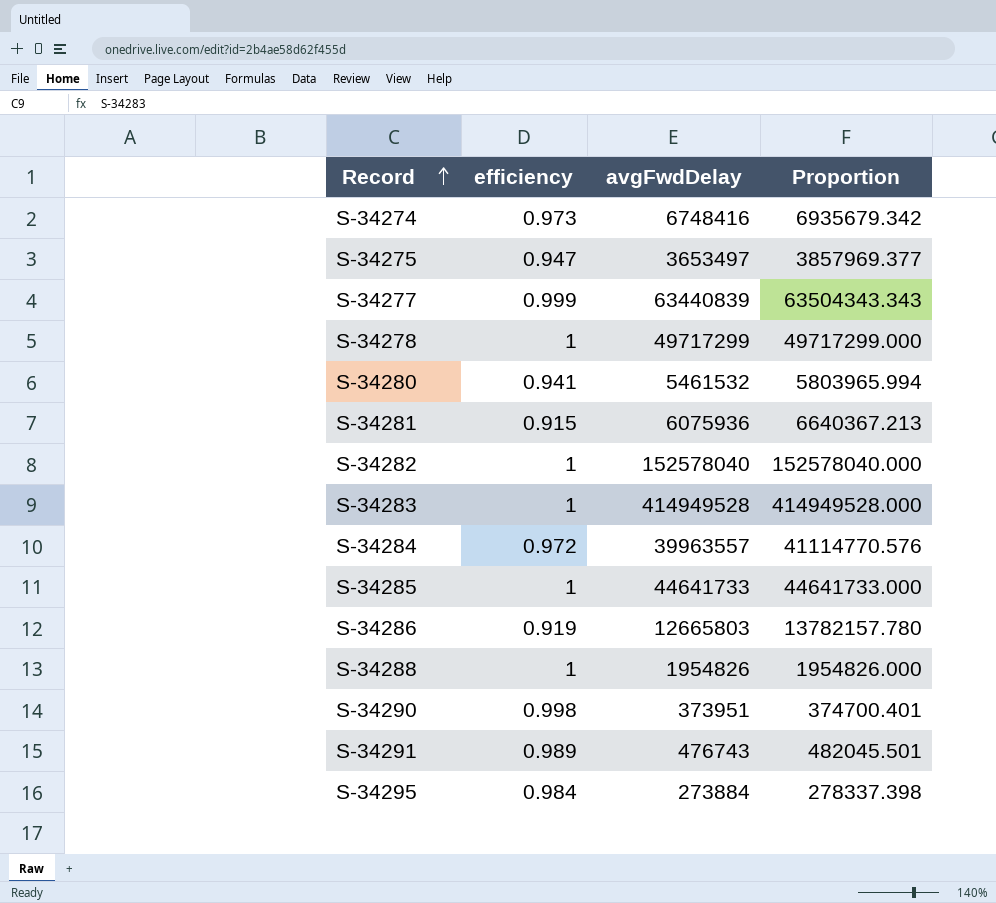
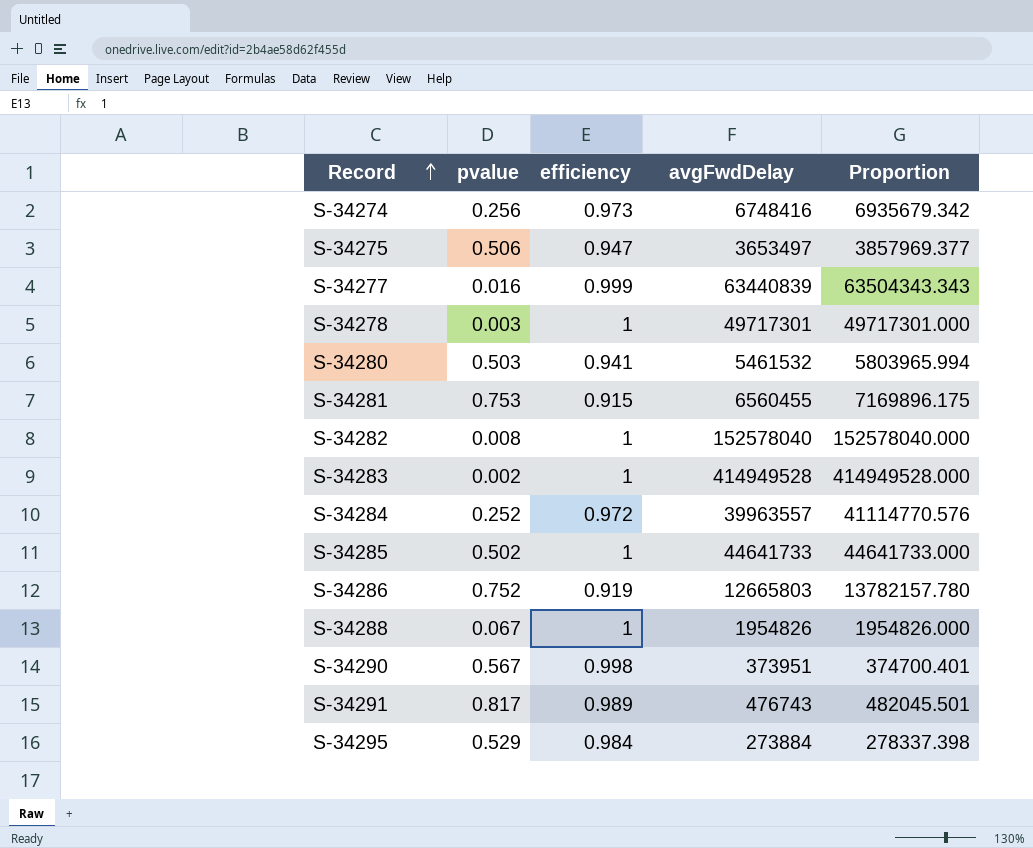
column pvalue | position: none -> 2
S-34278 | avgFwdDelay: 49717299 -> 49717301
S-34278 | Proportion: 49717299.000 -> 49717301.000
S-34281 | avgFwdDelay: 6075936 -> 6560455
S-34281 | Proportion: 6640367.213 -> 7169896.175

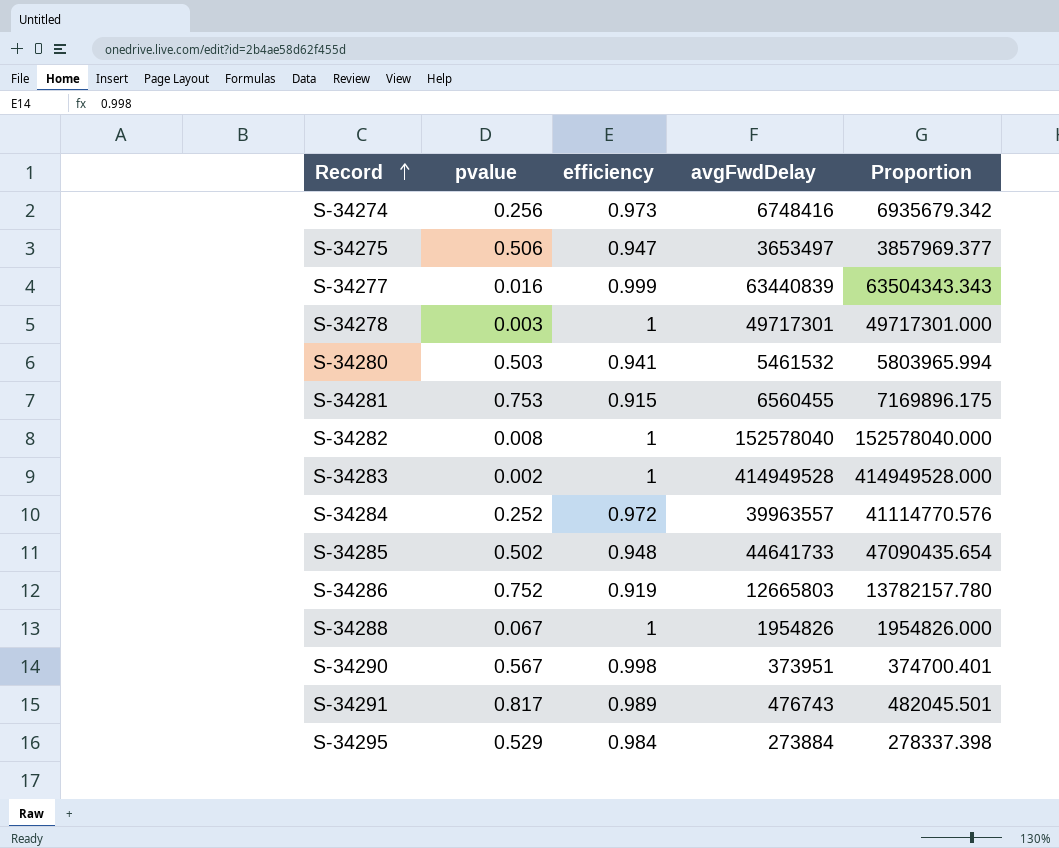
S-34285 | efficiency: 1 -> 0.948
S-34285 | Proportion: 44641733.000 -> 47090435.654

